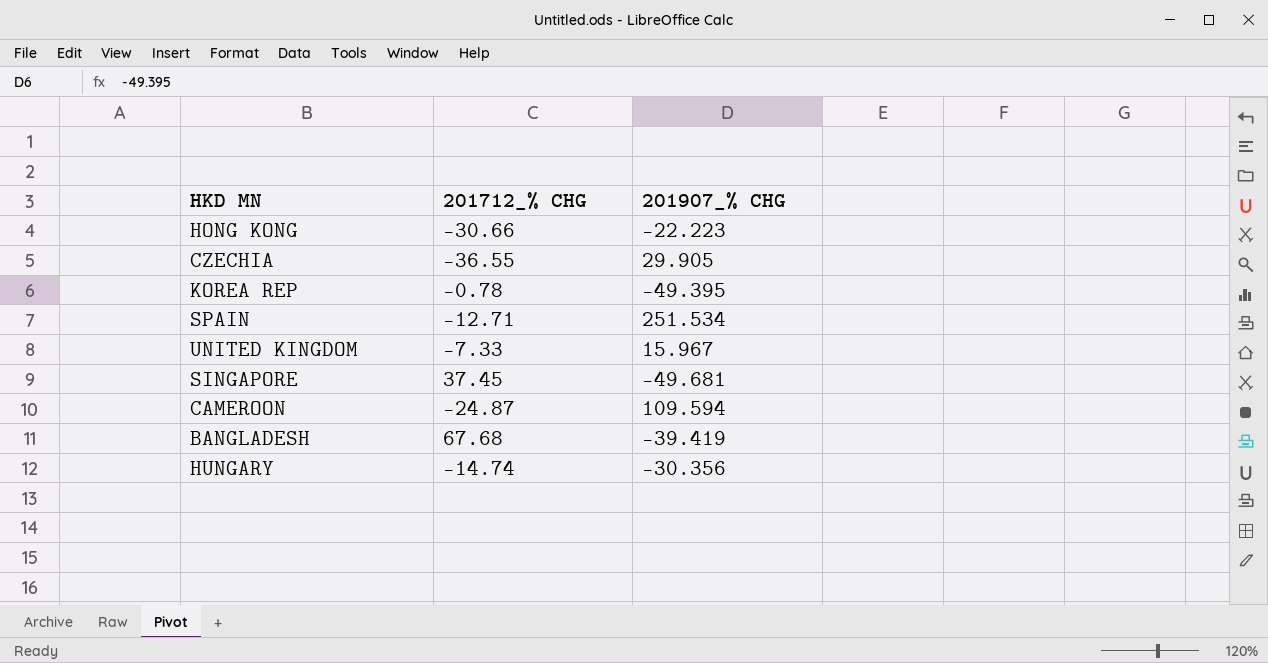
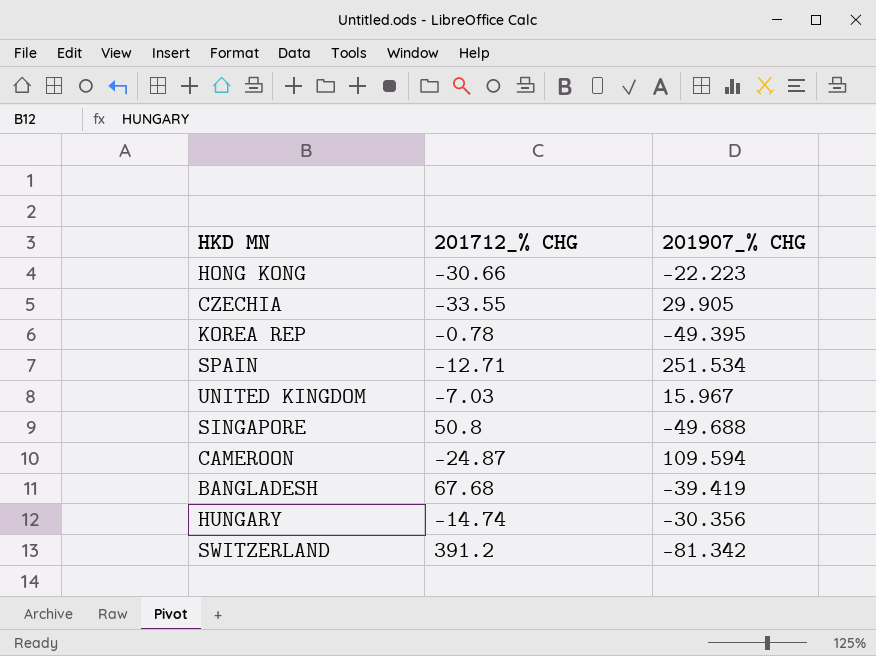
CZECHIA | 201712_% CHG: -36.55 -> -33.55
UNITED KINGDOM | 201712_% CHG: -7.33 -> -7.03
SINGAPORE | 201712_% CHG: 37.45 -> 50.8
SINGAPORE | 201907_% CHG: -49.681 -> -49.688
row SWITZERLAND: none -> 391.2 | -81.342

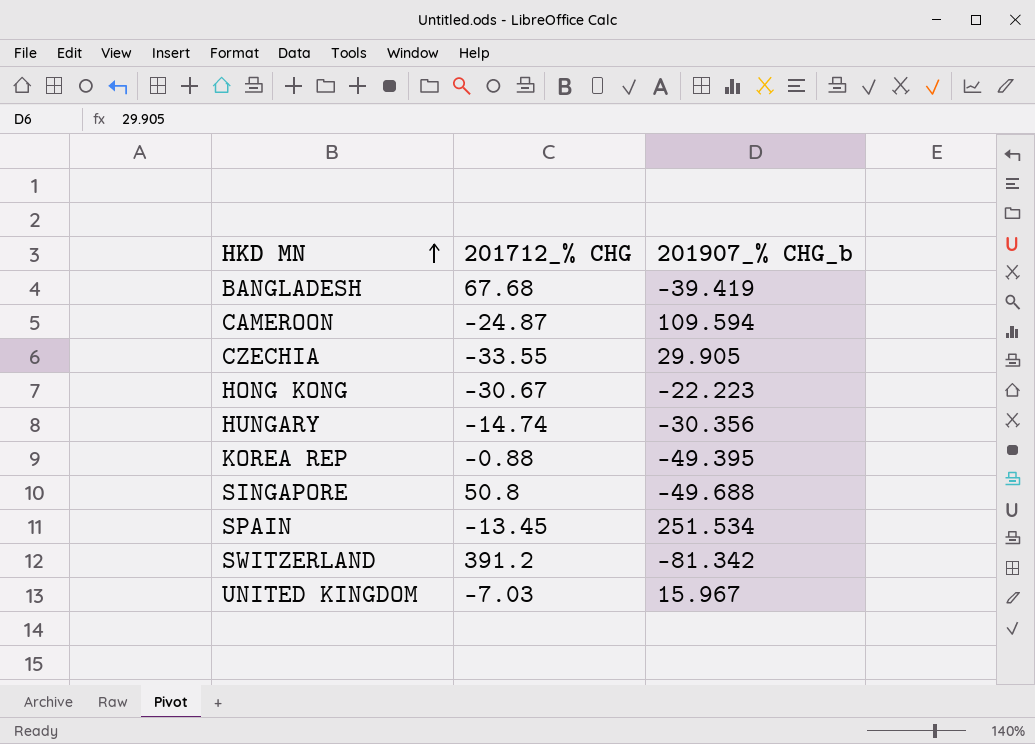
row order: none -> HKD MN ascending
column name: 201907_% CHG -> 201907_% CHG_b
HONG KONG | 201712_% CHG: -30.66 -> -30.67
KOREA REP | 201712_% CHG: -0.78 -> -0.88
SPAIN | 201712_% CHG: -12.71 -> -13.45

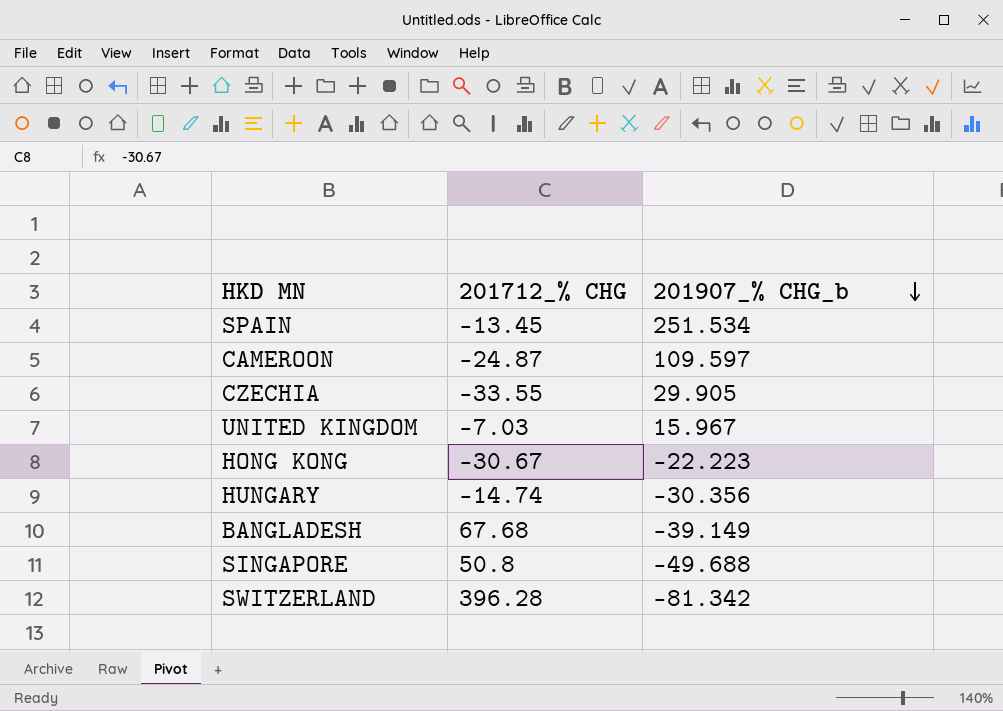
row order: HKD MN ascending -> 201907_% CHG_b descending
row KOREA REP: -0.88 | -49.395 -> none
CAMEROON | 201907_% CHG_b: 109.594 -> 109.597
BANGLADESH | 201907_% CHG_b: -39.419 -> -39.149
SWITZERLAND | 201712_% CHG: 391.2 -> 396.28

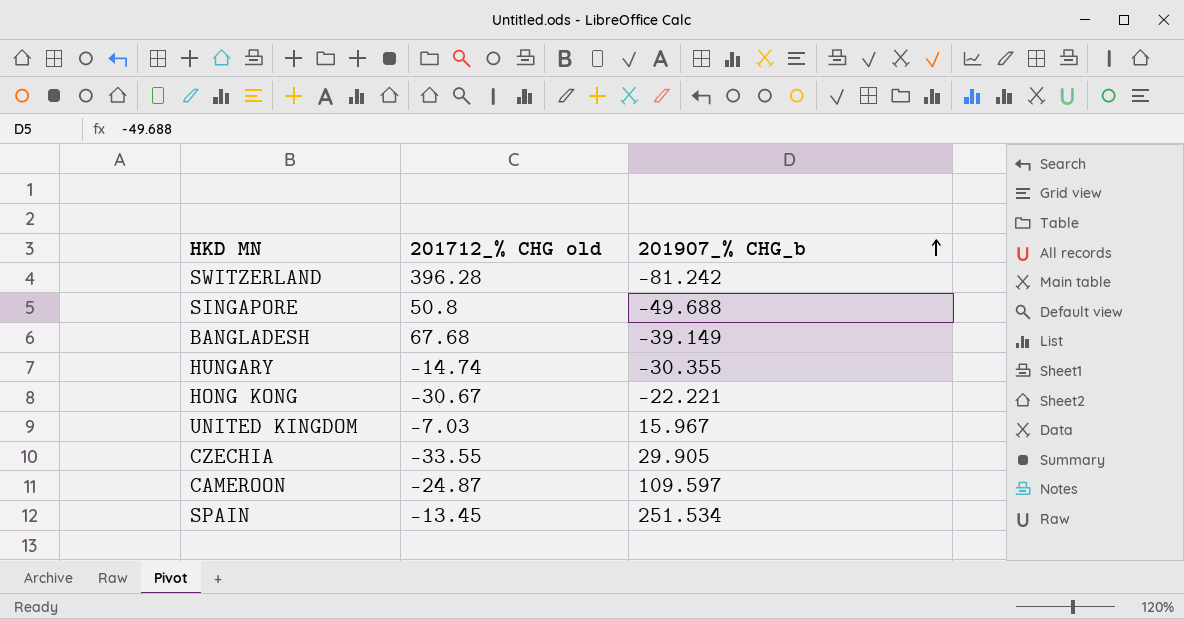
row order: 201907_% CHG_b descending -> 201907_% CHG_b ascending
column name: 201712_% CHG -> 201712_% CHG old
SWITZERLAND | 201907_% CHG_b: -81.342 -> -81.242
HUNGARY | 201907_% CHG_b: -30.356 -> -30.355
HONG KONG | 201907_% CHG_b: -22.223 -> -22.221

